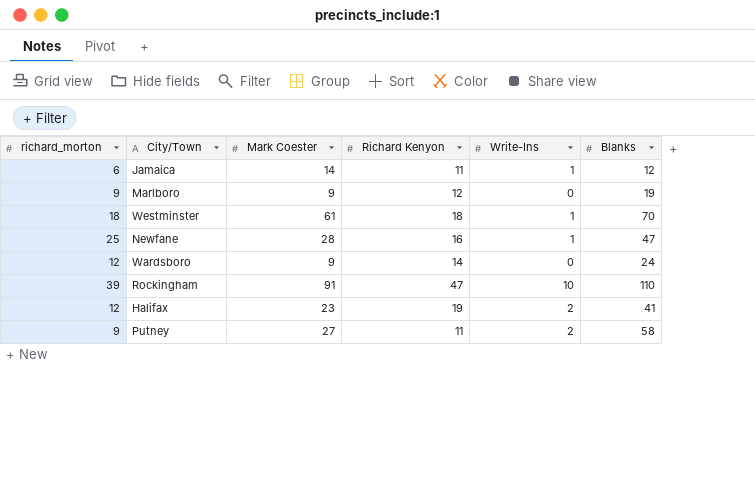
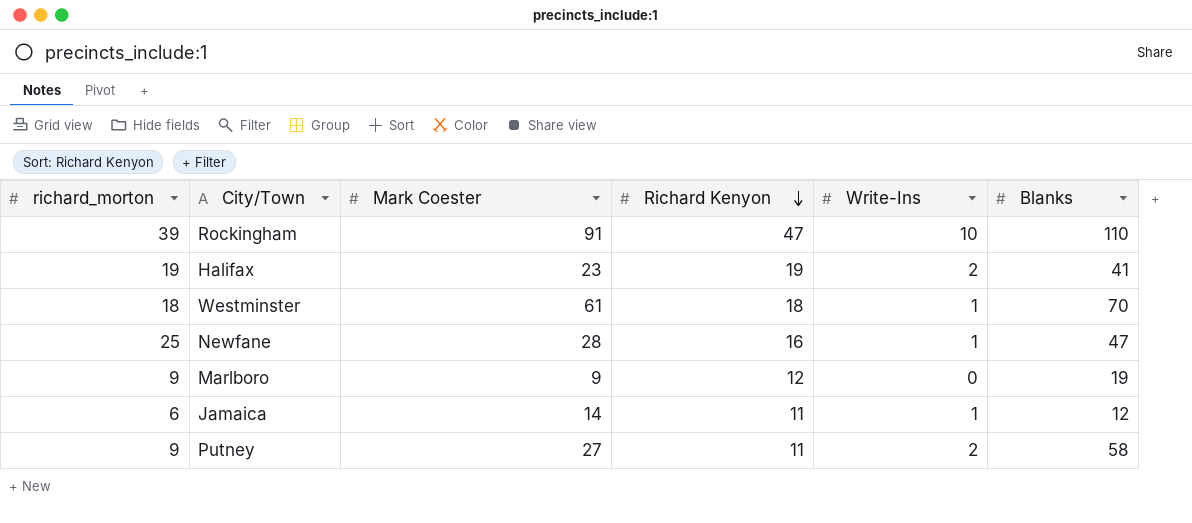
row order: none -> Richard Kenyon descending
row Wardsboro: 12 | 9 | 14 | 0 | 24 -> none
Halifax | richard_morton: 12 -> 19

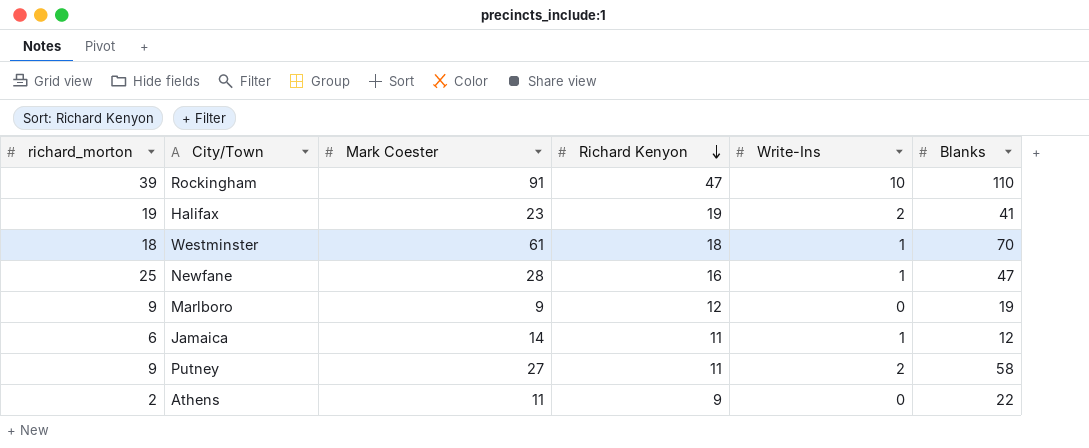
row Athens: none -> 2 | 11 | 9 | 0 | 22

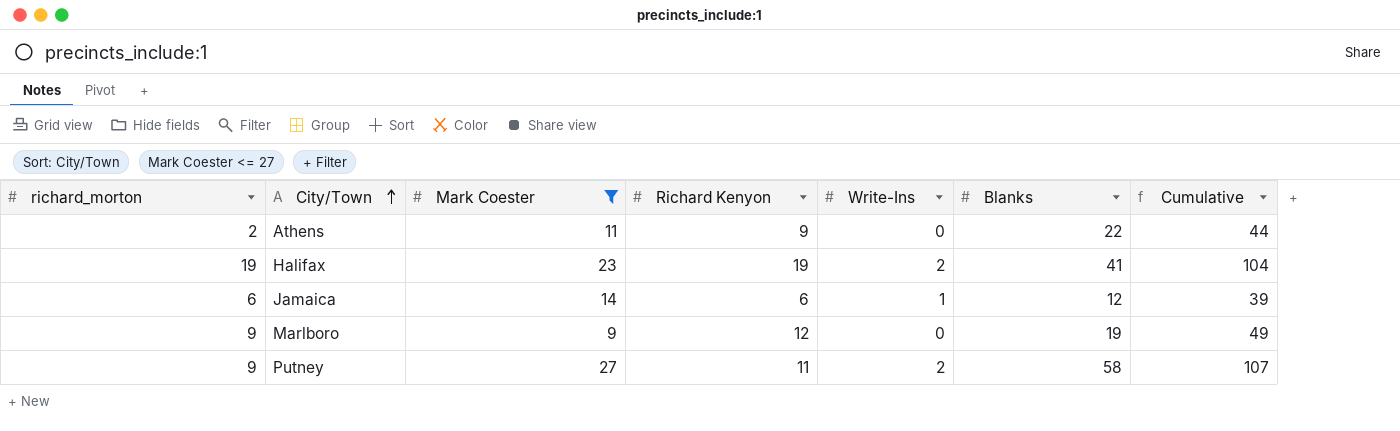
filter: none -> Mark Coester <= 27
row order: Richard Kenyon descending -> City/Town ascending
column Cumulative | formula: none -> [richard_morton] + [Mark Coester] + [Richard Kenyon] + [Write-Ins] + [Blanks]
Jamaica | Richard Kenyon: 11 -> 6

